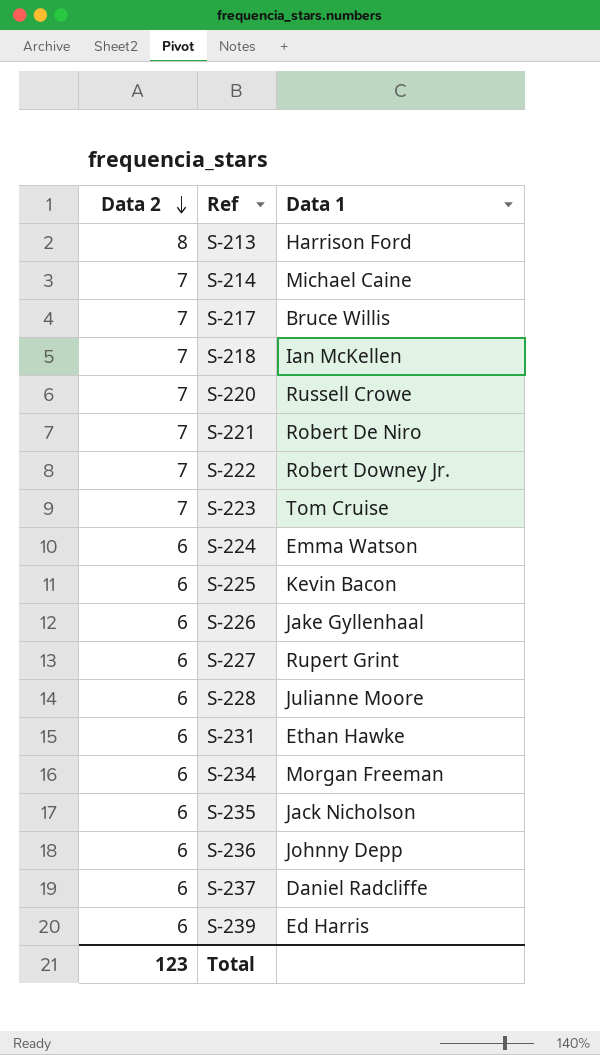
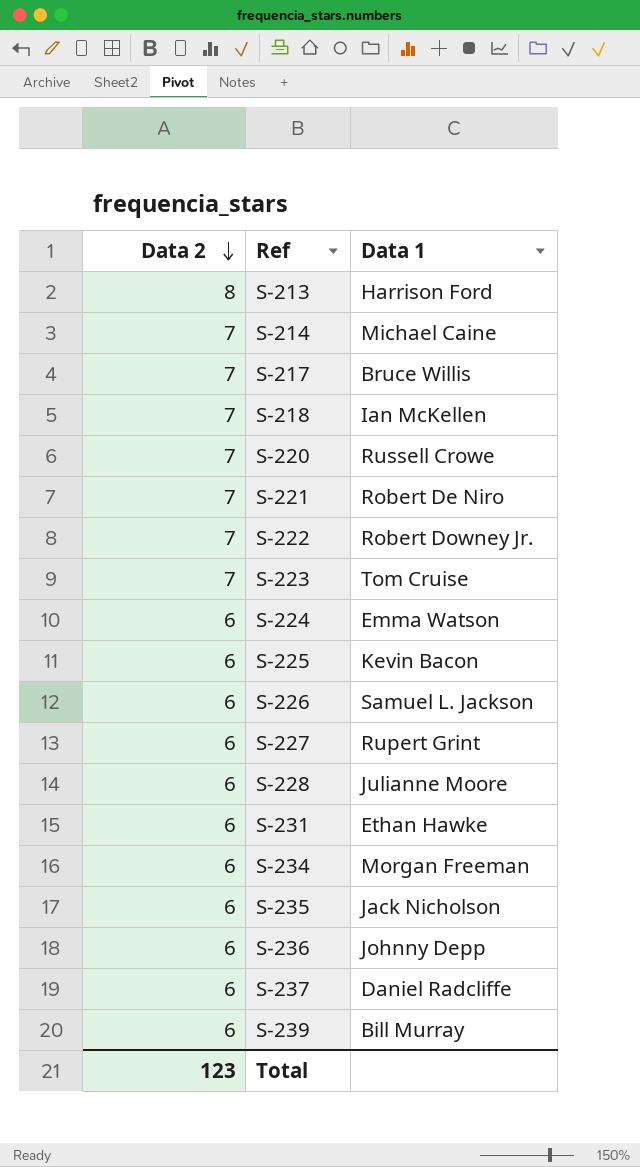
S-226 | Data 1: Jake Gyllenhaal -> Samuel L. Jackson
S-239 | Data 1: Ed Harris -> Bill Murray

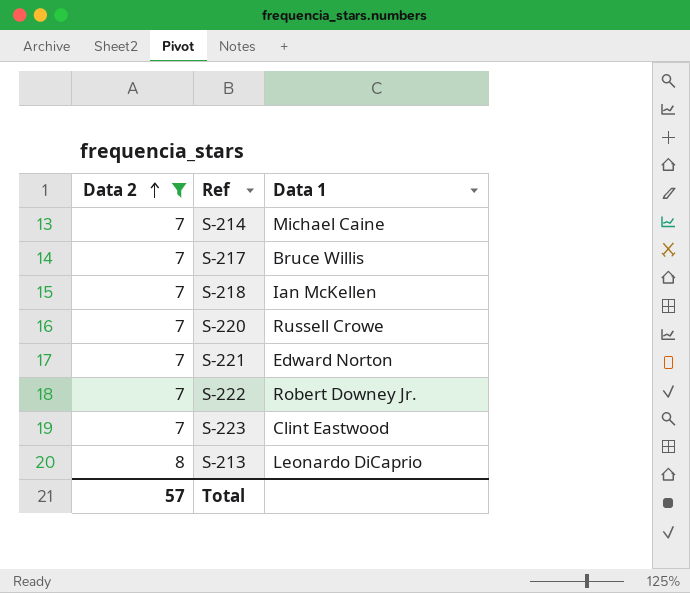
filter: none -> Data 2 != 6
row order: Data 2 descending -> Data 2 ascending
S-221 | Data 1: Robert De Niro -> Edward Norton
S-223 | Data 1: Tom Cruise -> Clint Eastwood
S-213 | Data 1: Harrison Ford -> Leonardo DiCaprio
Total | Data 2: 123 -> 57

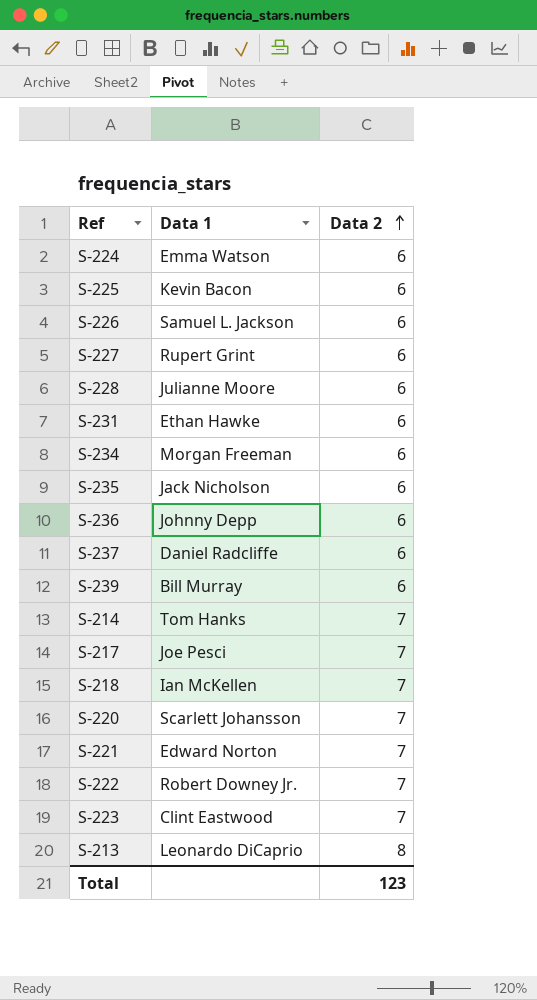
filter: Data 2 != 6 -> none
column Data 2 | position: 1 -> 3
S-214 | Data 1: Michael Caine -> Tom Hanks
S-217 | Data 1: Bruce Willis -> Joe Pesci
S-220 | Data 1: Russell Crowe -> Scarlett Johansson
Total | Data 2: 57 -> 123

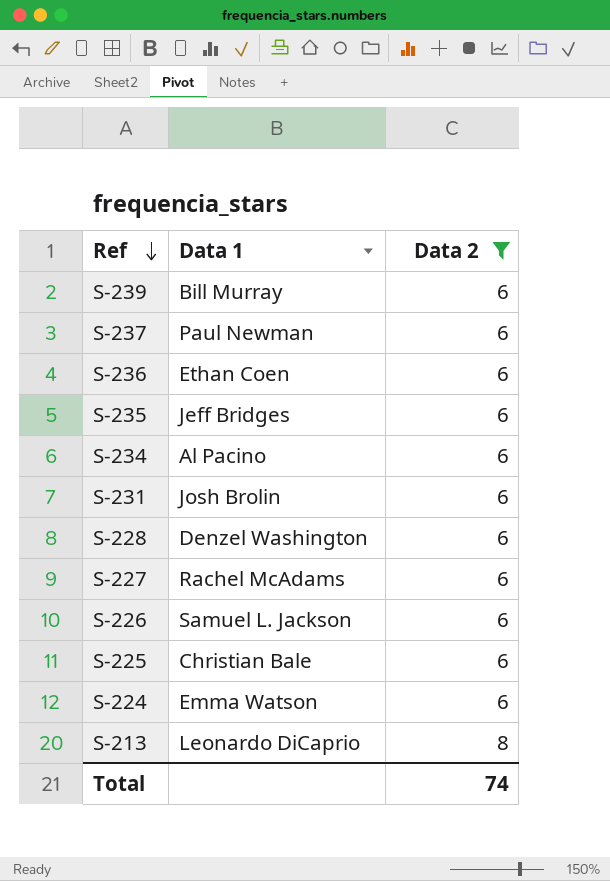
filter: none -> Data 2 != 7
row order: Data 2 ascending -> Ref descending
S-237 | Data 1: Daniel Radcliffe -> Paul Newman
S-236 | Data 1: Johnny Depp -> Ethan Coen
S-235 | Data 1: Jack Nicholson -> Jeff Bridges
S-234 | Data 1: Morgan Freeman -> Al Pacino
S-231 | Data 1: Ethan Hawke -> Josh Brolin
S-228 | Data 1: Julianne Moore -> Denzel Washington
S-227 | Data 1: Rupert Grint -> Rachel McAdams
S-225 | Data 1: Kevin Bacon -> Christian Bale
Total | Data 2: 123 -> 74

